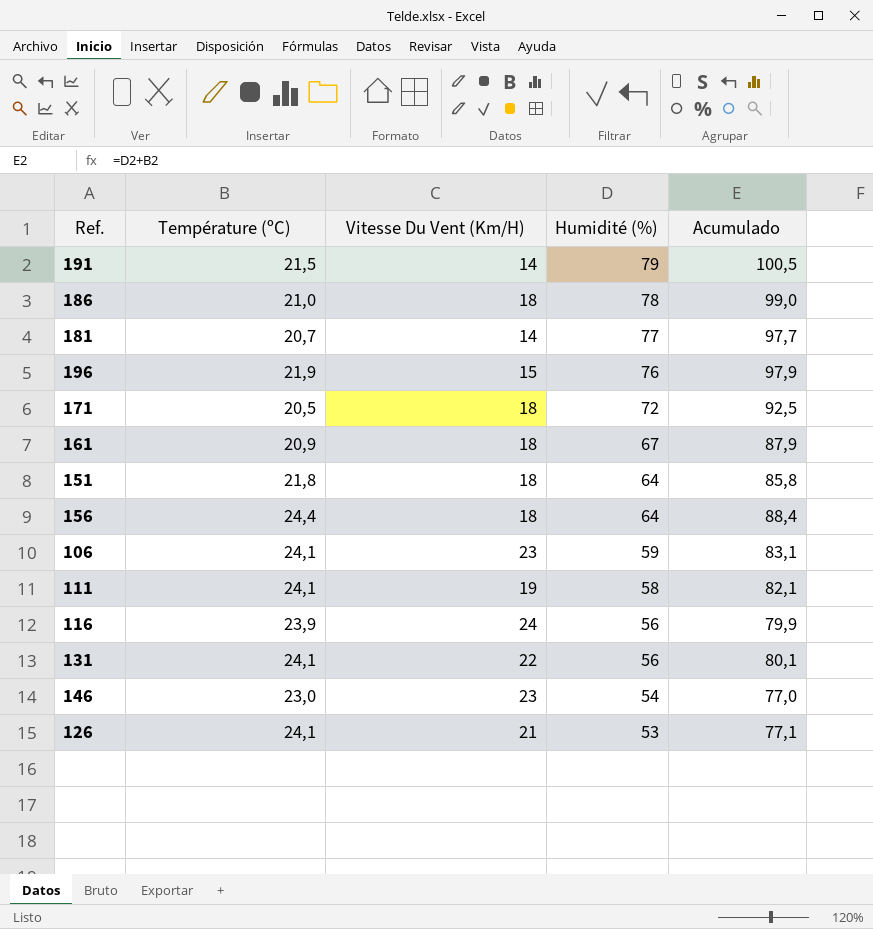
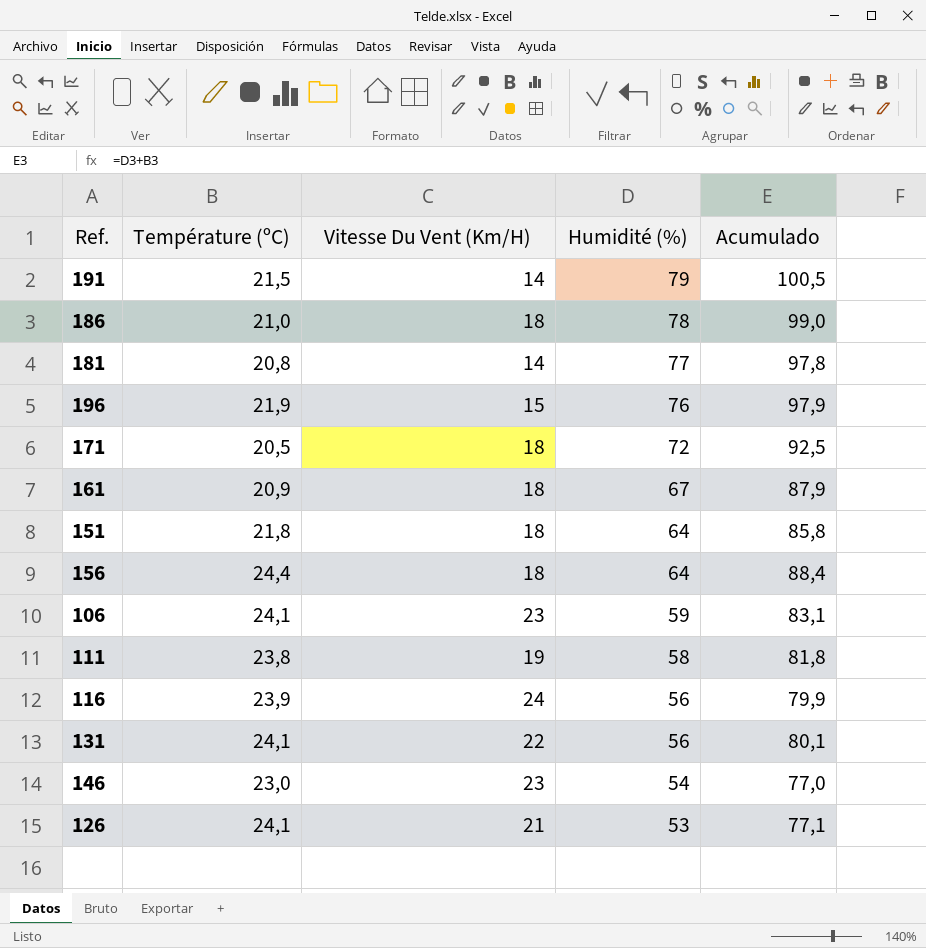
181 | Température (ºC): 20,7 -> 20,8
181 | Acumulado: 97,7 -> 97,8
111 | Température (ºC): 24,1 -> 23,8
111 | Acumulado: 82,1 -> 81,8

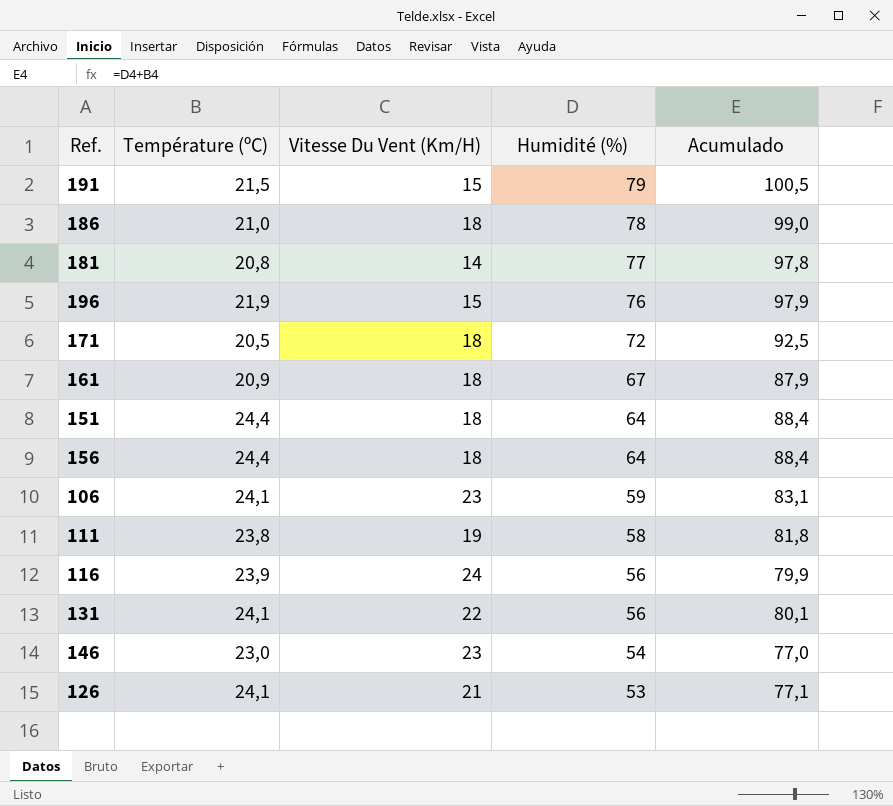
191 | Vitesse Du Vent (Km/H): 14 -> 15
151 | Température (ºC): 21,8 -> 24,4
151 | Acumulado: 85,8 -> 88,4

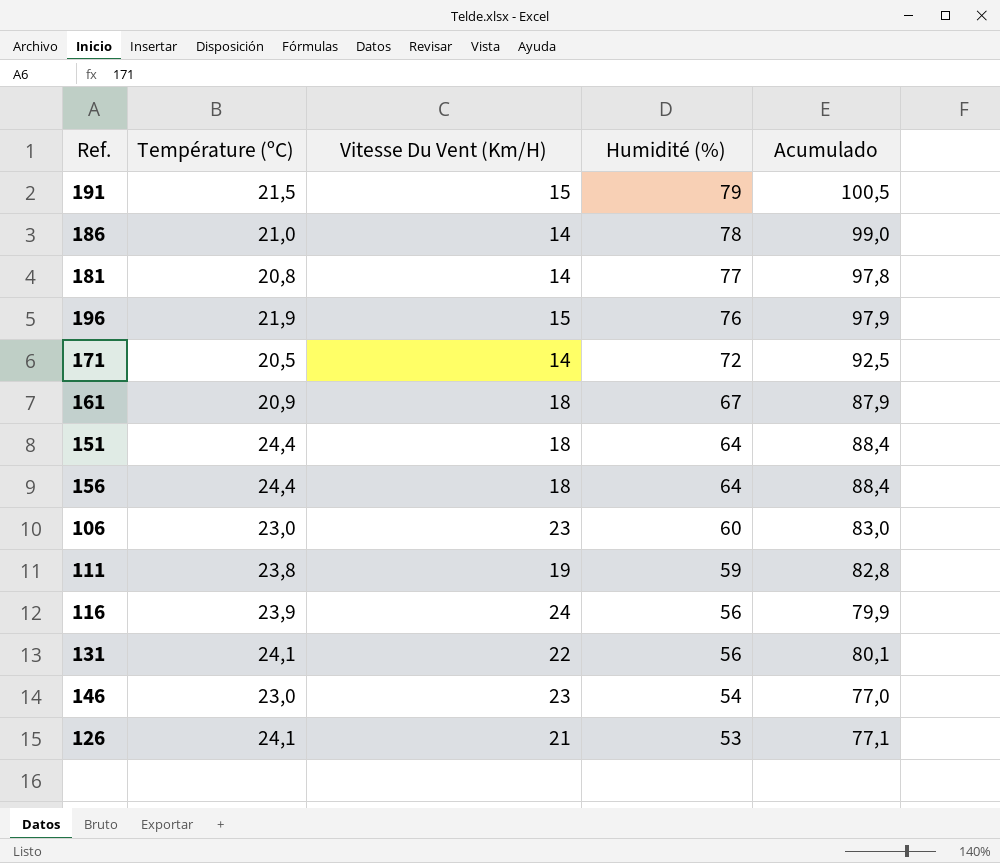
186 | Vitesse Du Vent (Km/H): 18 -> 14
171 | Vitesse Du Vent (Km/H): 18 -> 14
106 | Température (ºC): 24,1 -> 23,0
106 | Humidité (%): 59 -> 60
106 | Acumulado: 83,1 -> 83,0
111 | Humidité (%): 58 -> 59
111 | Acumulado: 81,8 -> 82,8

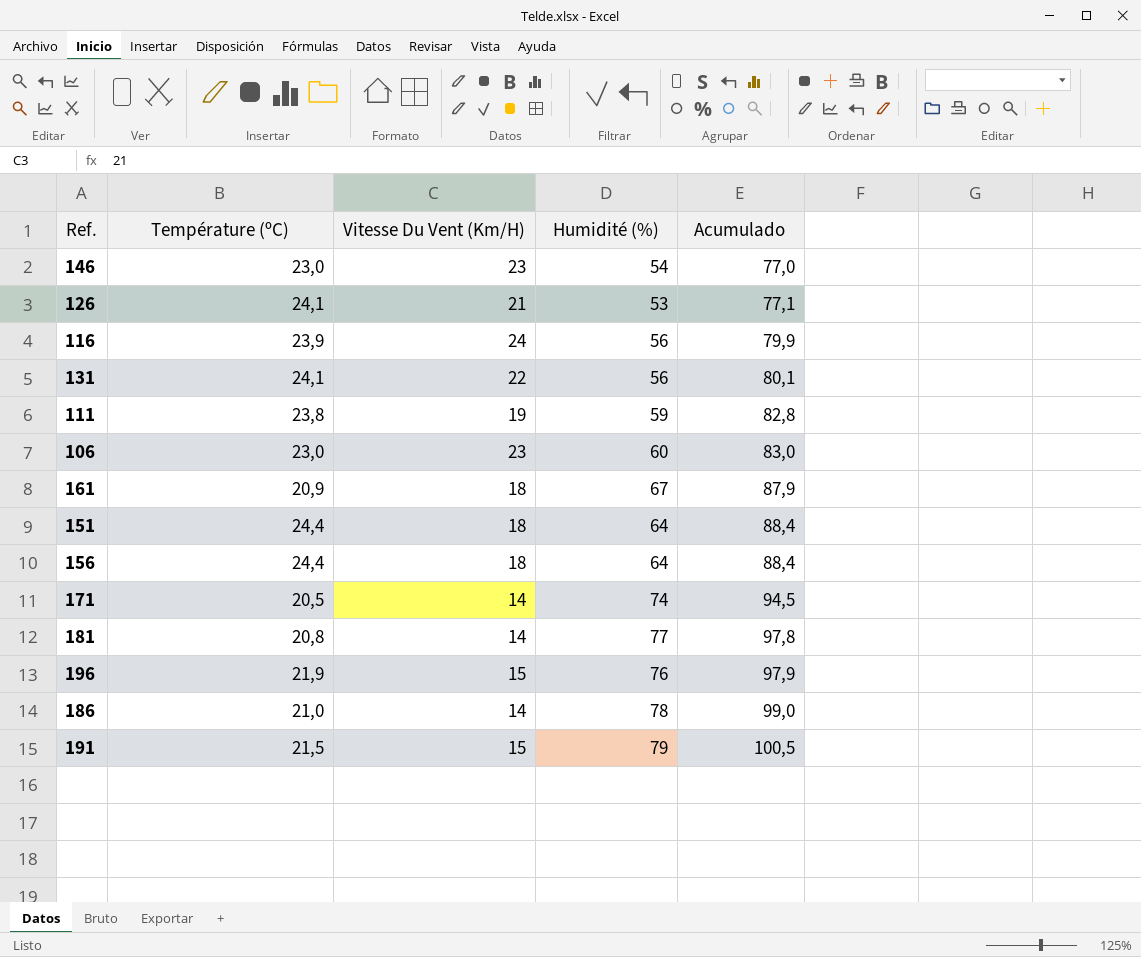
row order: Humidité (%) descending -> Acumulado ascending
171 | Humidité (%): 72 -> 74
171 | Acumulado: 92,5 -> 94,5

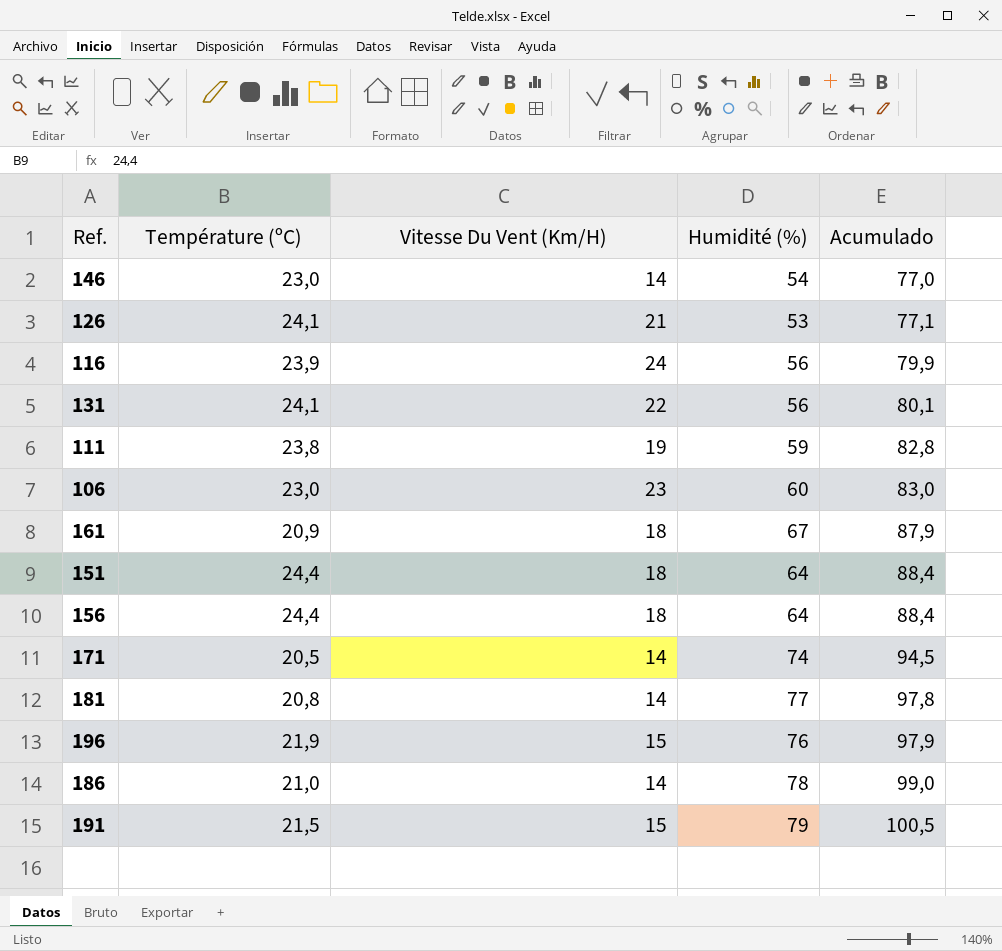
146 | Vitesse Du Vent (Km/H): 23 -> 14

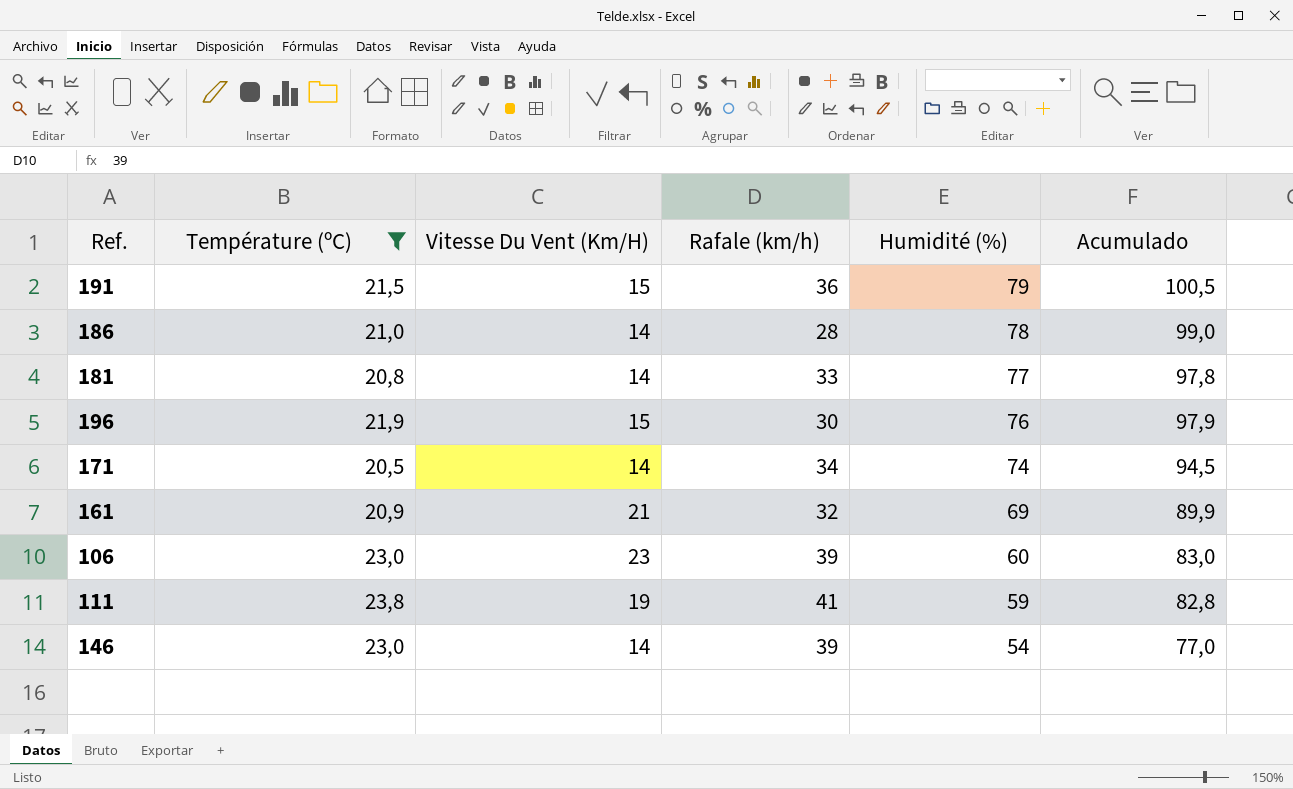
filter: none -> Température (ºC) <= 23,8
row order: Acumulado ascending -> Humidité (%) descending
column Rafale (km/h) | position: none -> 4
161 | Vitesse Du Vent (Km/H): 18 -> 21
161 | Humidité (%): 67 -> 69
161 | Acumulado: 87,9 -> 89,9

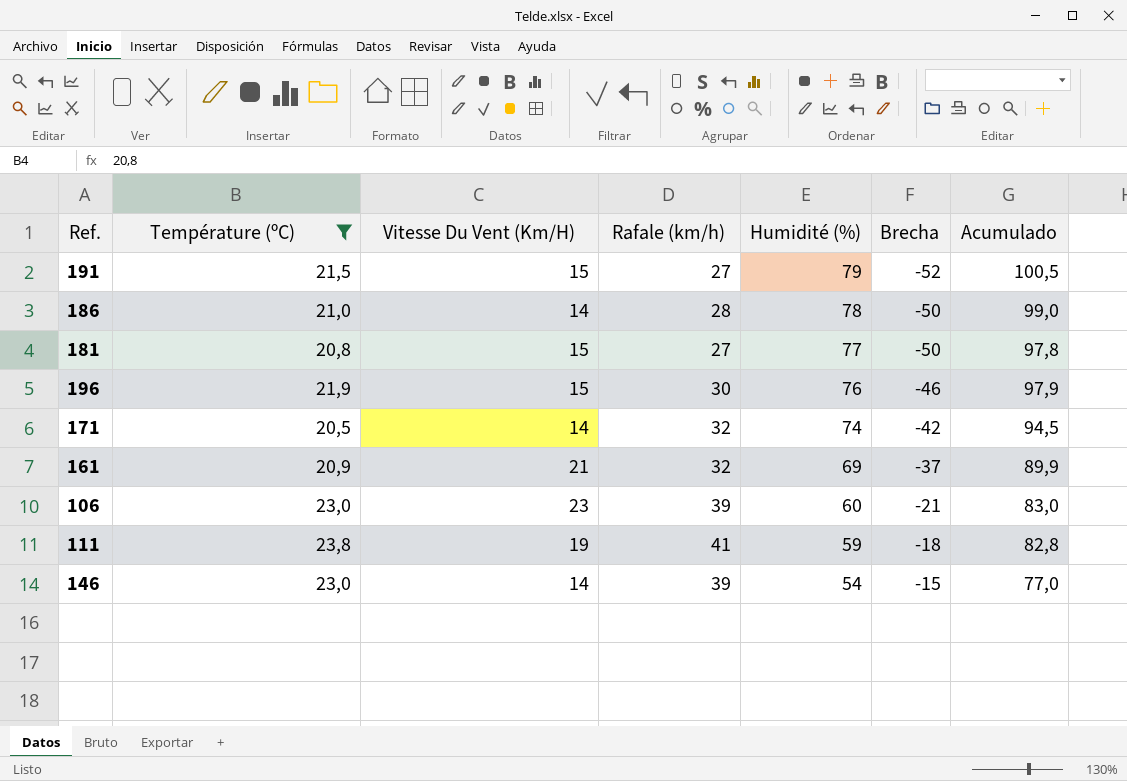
column Brecha | formula: none -> [Rafale (km/h)] - [Humidité (%)]
191 | Rafale (km/h): 36 -> 27
181 | Vitesse Du Vent (Km/H): 14 -> 15
181 | Rafale (km/h): 33 -> 27
171 | Rafale (km/h): 34 -> 32

